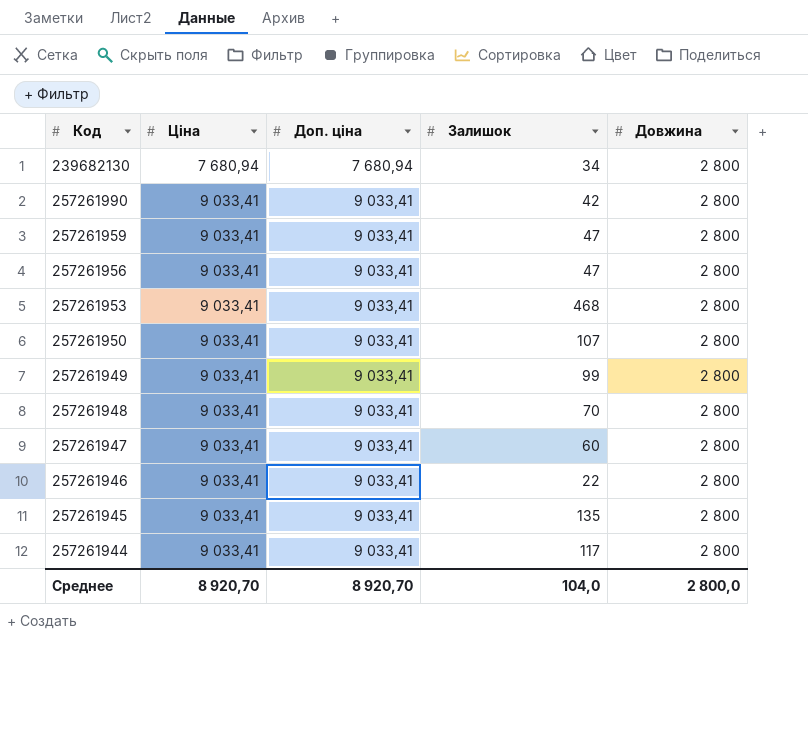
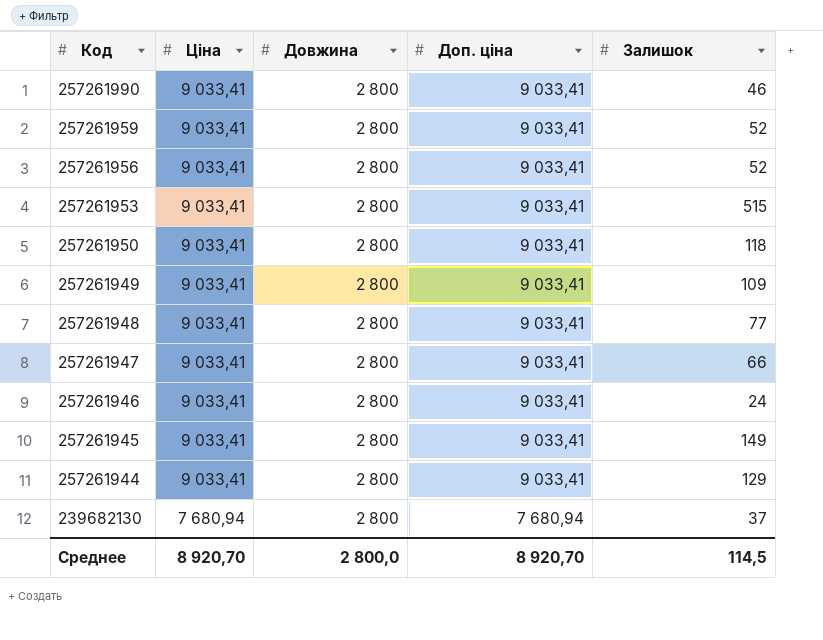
row order: Ціна ascending -> Код descending
column Довжина | position: 5 -> 3
257261990 | Залишок: 42 -> 46
257261959 | Залишок: 47 -> 52
257261956 | Залишок: 47 -> 52
257261953 | Залишок: 468 -> 515
257261950 | Залишок: 107 -> 118
257261949 | Залишок: 99 -> 109
257261948 | Залишок: 70 -> 77
257261947 | Залишок: 60 -> 66
257261946 | Залишок: 22 -> 24
257261945 | Залишок: 135 -> 149
257261944 | Залишок: 117 -> 129
239682130 | Залишок: 34 -> 37
Среднее | Залишок: 104,0 -> 114,5

